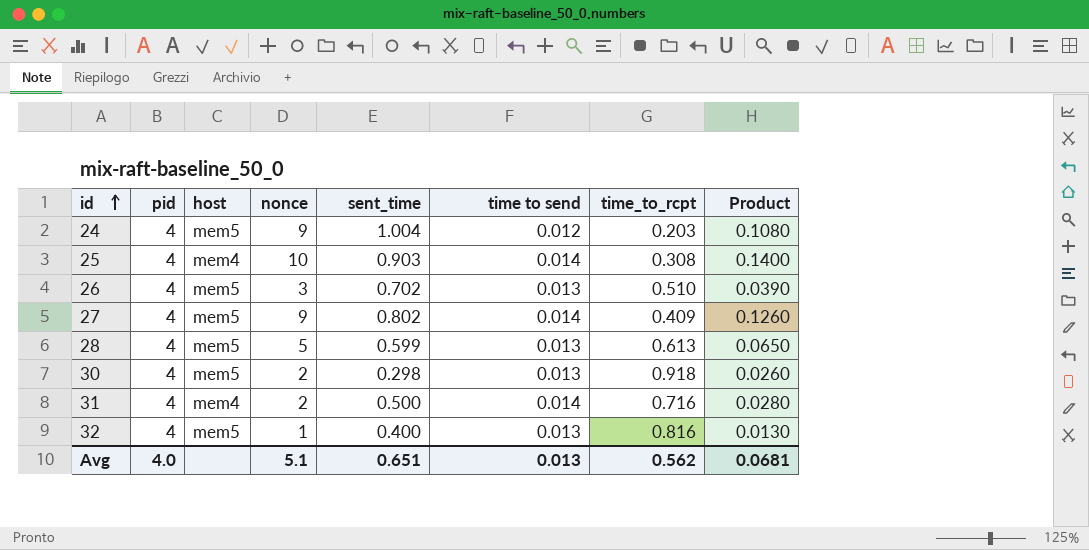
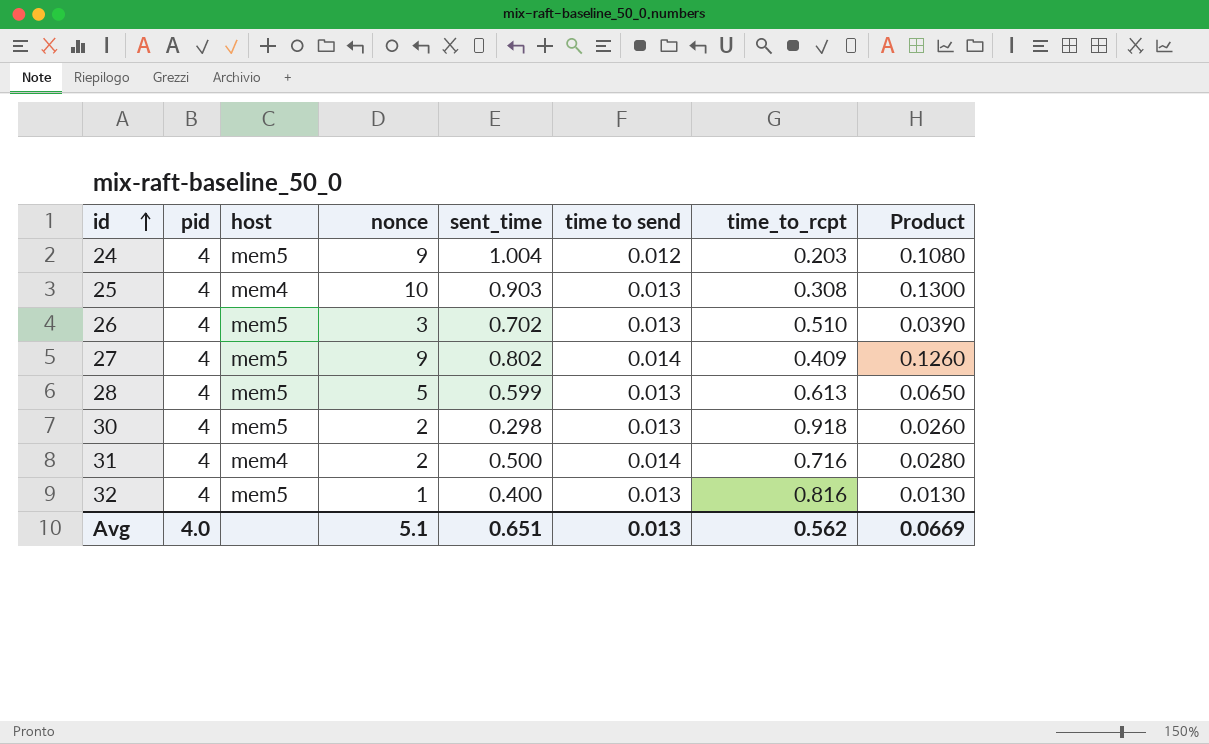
25 | time to send: 0.014 -> 0.013
25 | Product: 0.1400 -> 0.1300
Avg | Product: 0.0681 -> 0.0669

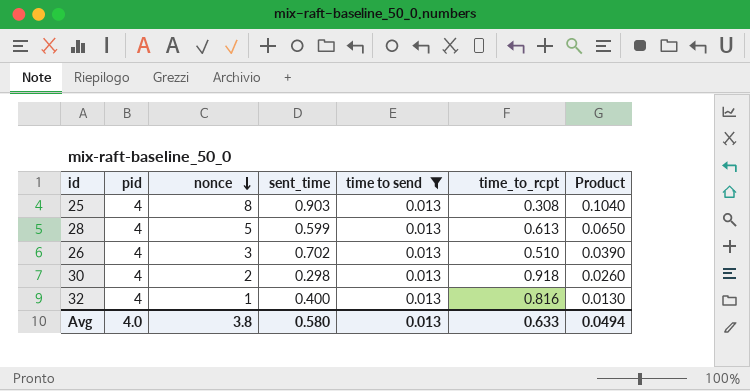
filter: none -> time to send = 0.013
row order: id ascending -> nonce descending
column host | position: 3 -> none
25 | nonce: 10 -> 8
25 | Product: 0.1300 -> 0.1040
Avg | nonce: 5.1 -> 3.8
Avg | sent_time: 0.651 -> 0.580
Avg | time_to_rcpt: 0.562 -> 0.633
Avg | Product: 0.0669 -> 0.0494

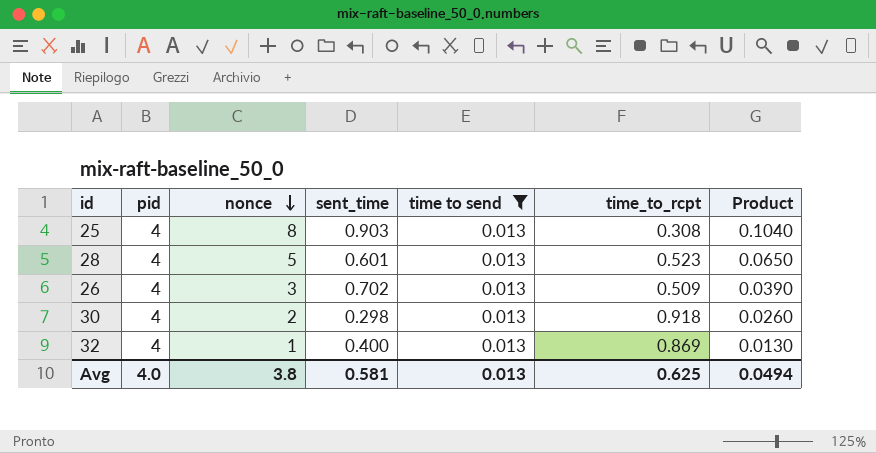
28 | sent_time: 0.599 -> 0.601
28 | time_to_rcpt: 0.613 -> 0.523
26 | time_to_rcpt: 0.510 -> 0.509
32 | time_to_rcpt: 0.816 -> 0.869
Avg | sent_time: 0.580 -> 0.581
Avg | time_to_rcpt: 0.633 -> 0.625

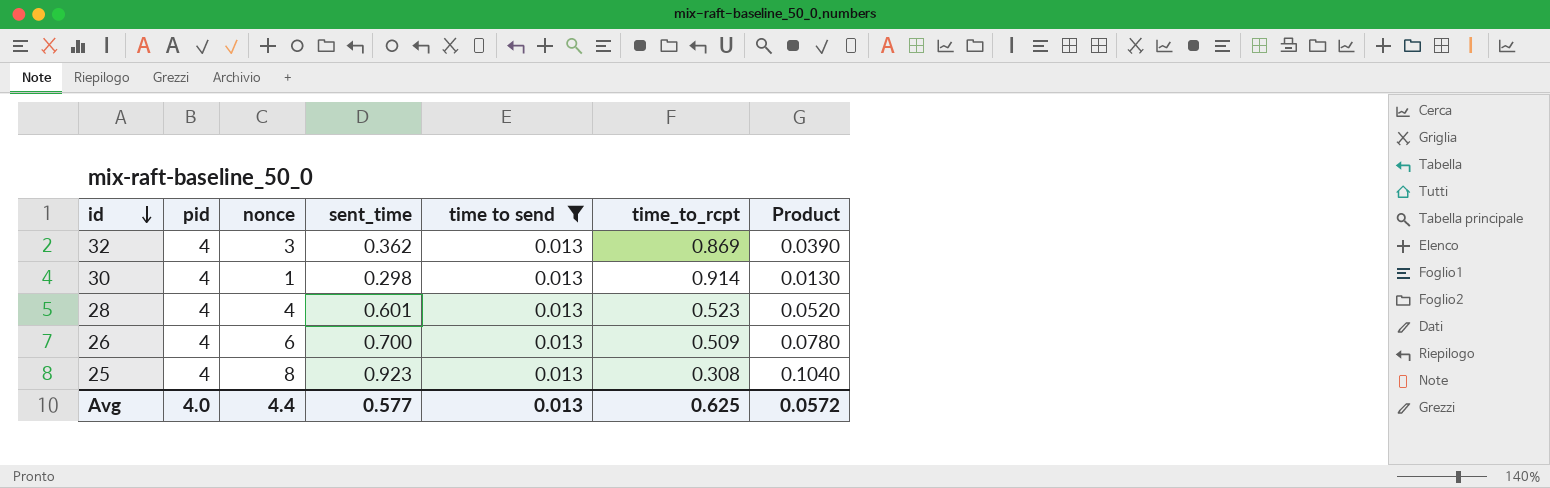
row order: nonce descending -> id descending
32 | nonce: 1 -> 3
32 | sent_time: 0.400 -> 0.362
32 | Product: 0.0130 -> 0.0390
30 | nonce: 2 -> 1
30 | time_to_rcpt: 0.918 -> 0.914
30 | Product: 0.0260 -> 0.0130
28 | nonce: 5 -> 4
28 | Product: 0.0650 -> 0.0520
26 | nonce: 3 -> 6
26 | sent_time: 0.702 -> 0.700
26 | Product: 0.0390 -> 0.0780
25 | sent_time: 0.903 -> 0.923
Avg | nonce: 3.8 -> 4.4
Avg | sent_time: 0.581 -> 0.577
Avg | Product: 0.0494 -> 0.0572

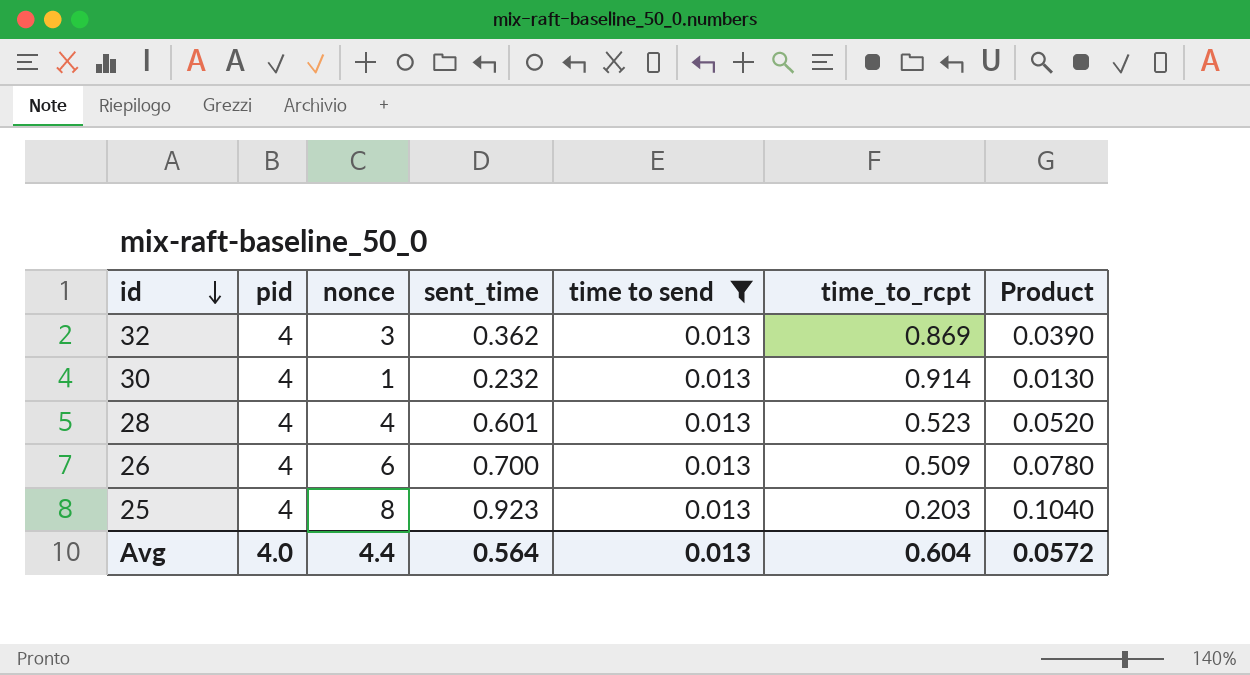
30 | sent_time: 0.298 -> 0.232
25 | time_to_rcpt: 0.308 -> 0.203
Avg | sent_time: 0.577 -> 0.564
Avg | time_to_rcpt: 0.625 -> 0.604

